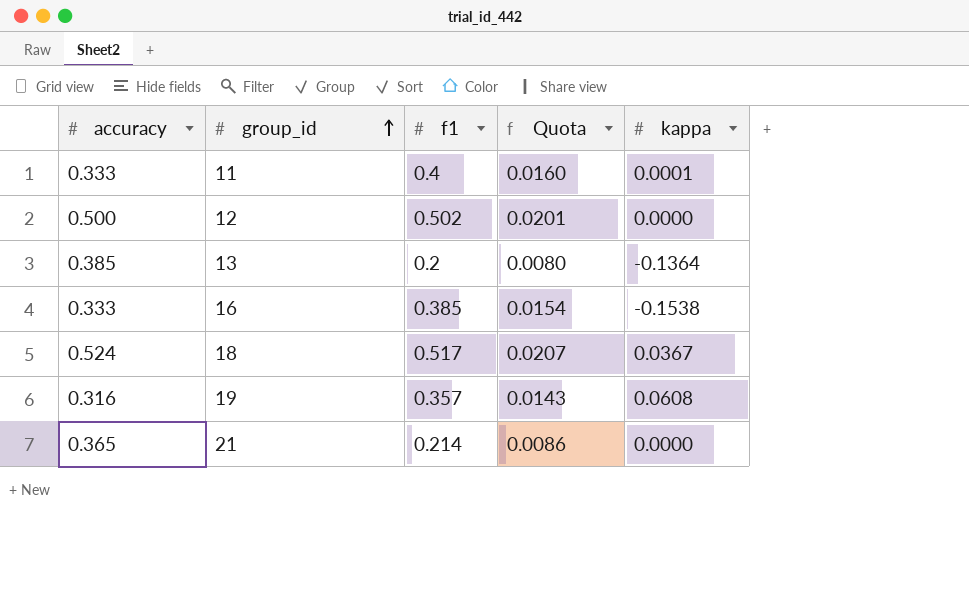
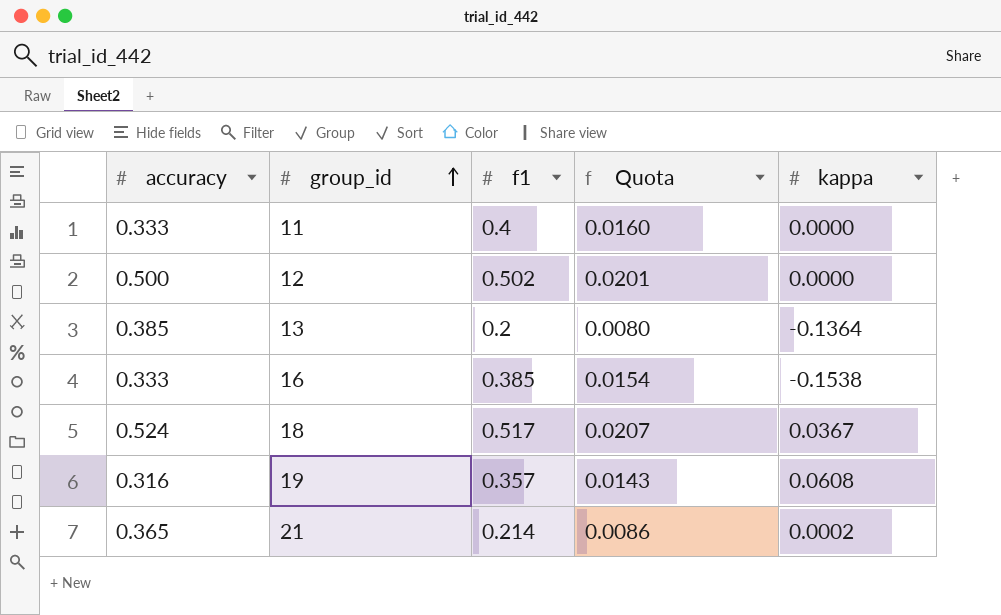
11 | kappa: 0.0001 -> 0.0000
21 | kappa: 0.0000 -> 0.0002

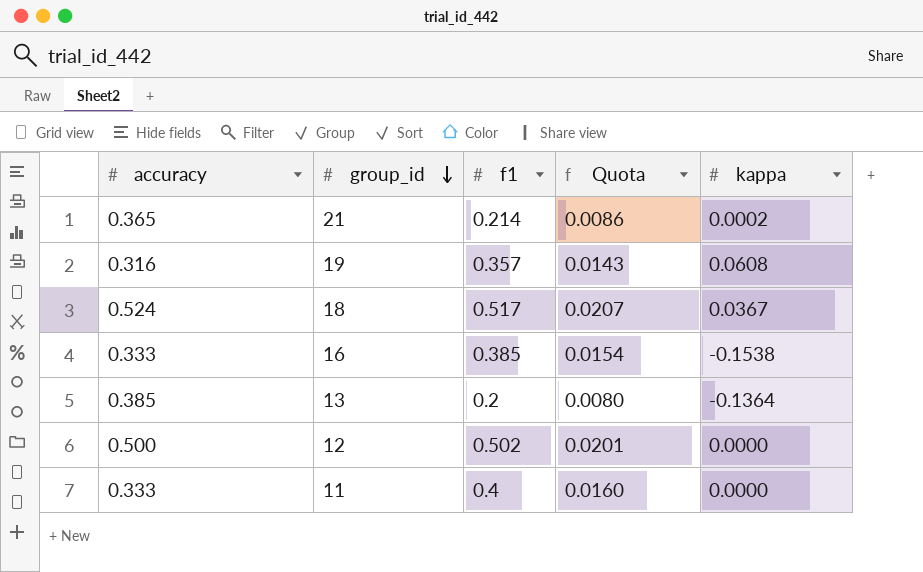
row order: group_id ascending -> group_id descending

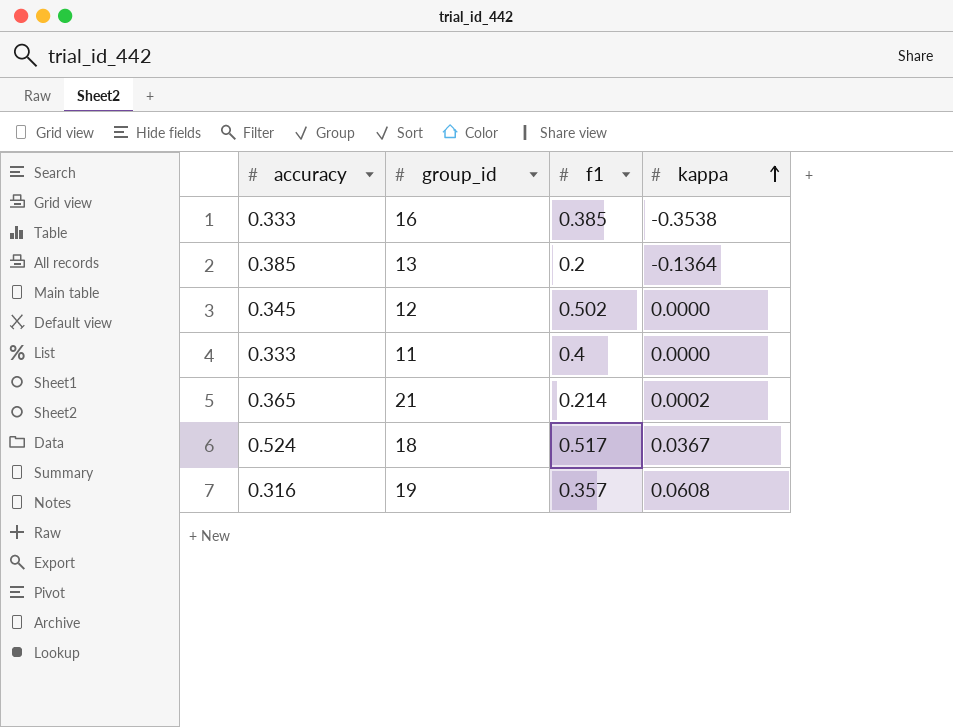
row order: group_id descending -> kappa ascending
column Quota | formula: [f1] * 0.04 -> none
16 | kappa: -0.1538 -> -0.3538
12 | accuracy: 0.500 -> 0.345

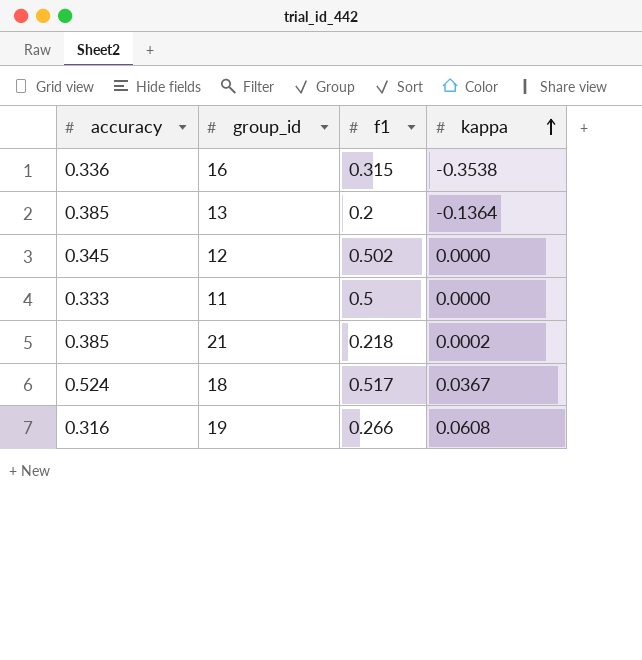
16 | accuracy: 0.333 -> 0.336
16 | f1: 0.385 -> 0.315
11 | f1: 0.4 -> 0.5
21 | accuracy: 0.365 -> 0.385
21 | f1: 0.214 -> 0.218
19 | f1: 0.357 -> 0.266

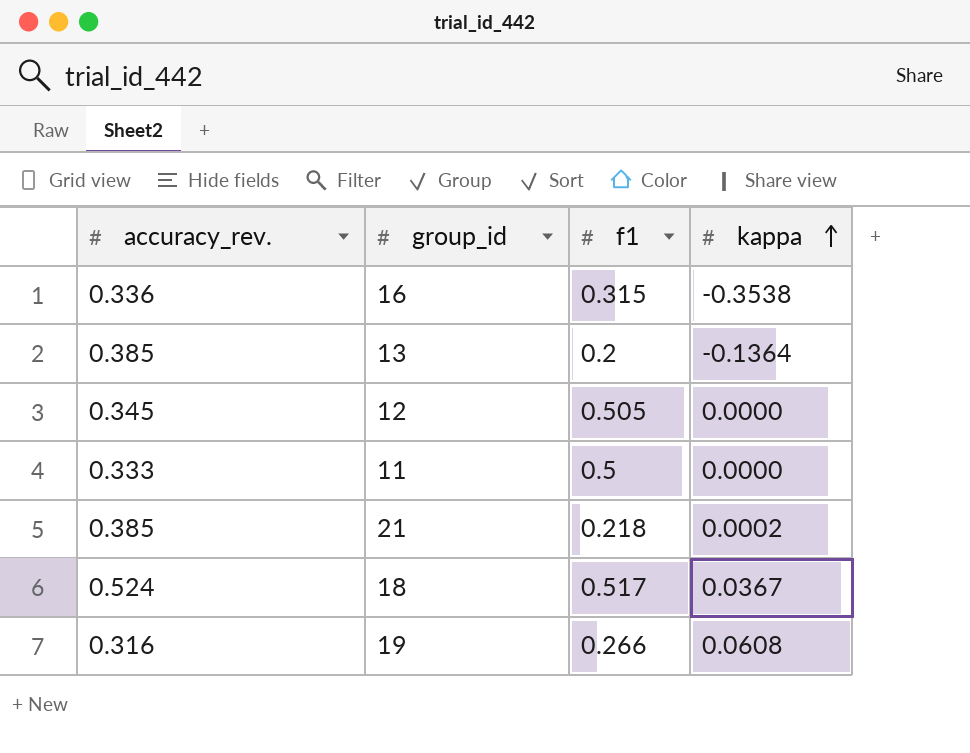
column name: accuracy -> accuracy_rev.
12 | f1: 0.502 -> 0.505

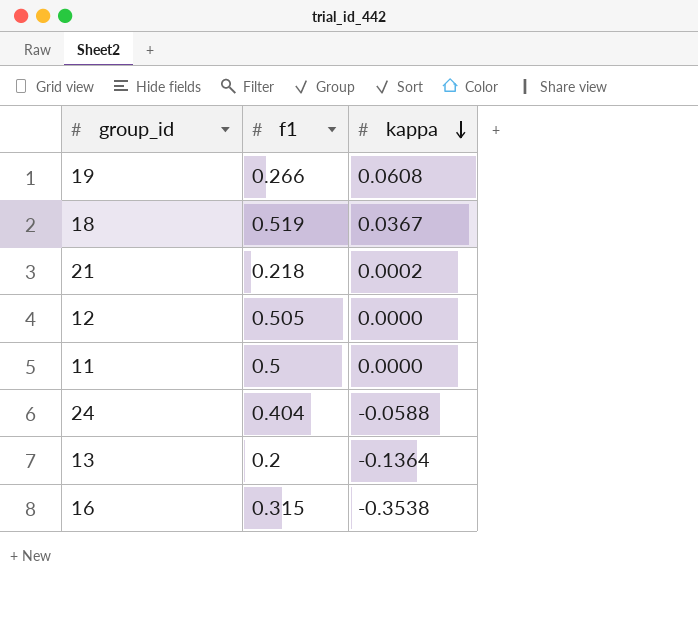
row order: kappa ascending -> kappa descending
column accuracy_rev. | position: 1 -> none
18 | f1: 0.517 -> 0.519
row 24: none -> 0.404 | -0.0588

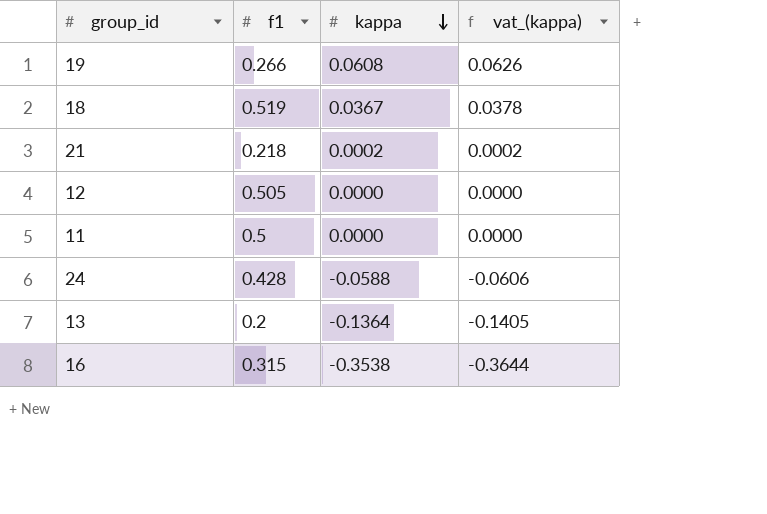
column vat_(kappa) | formula: none -> [kappa] * 1.03
24 | f1: 0.404 -> 0.428

